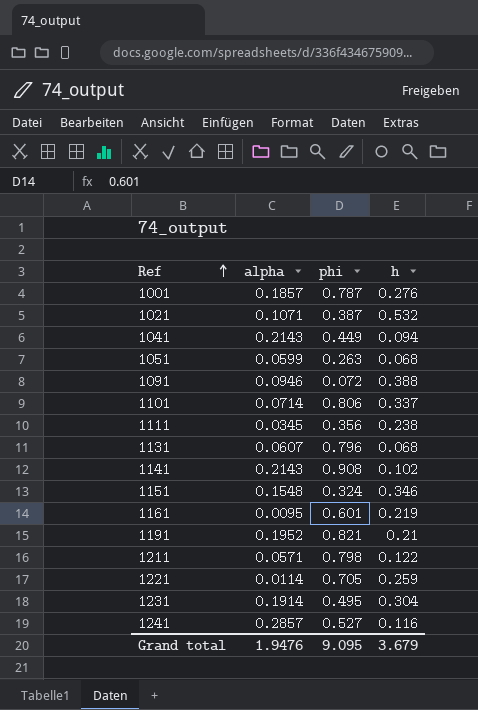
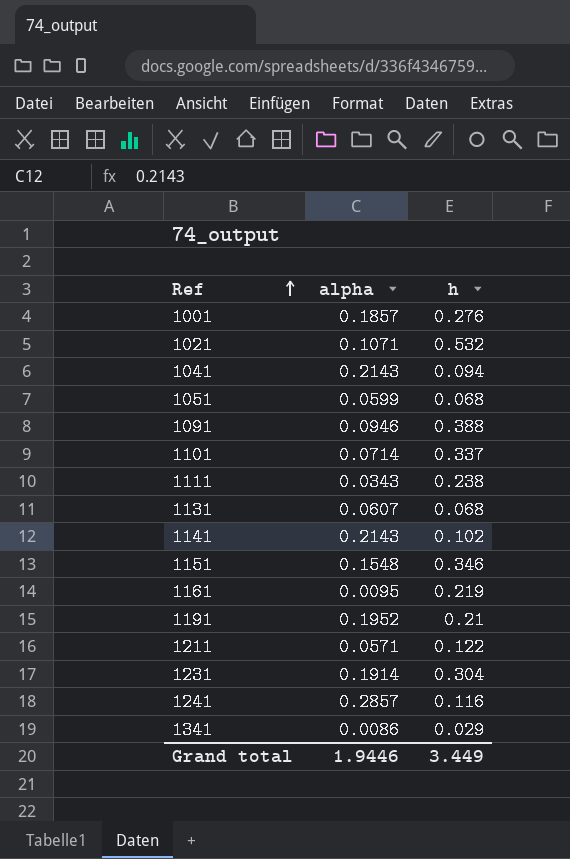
column phi | position: 3 -> none
row 1221: 0.0114 | 0.705 | 0.259 -> none
1111 | alpha: 0.0345 -> 0.0343
row 1341: none -> 0.0086 | 0.029
Grand total | alpha: 1.9476 -> 1.9446
Grand total | h: 3.679 -> 3.449

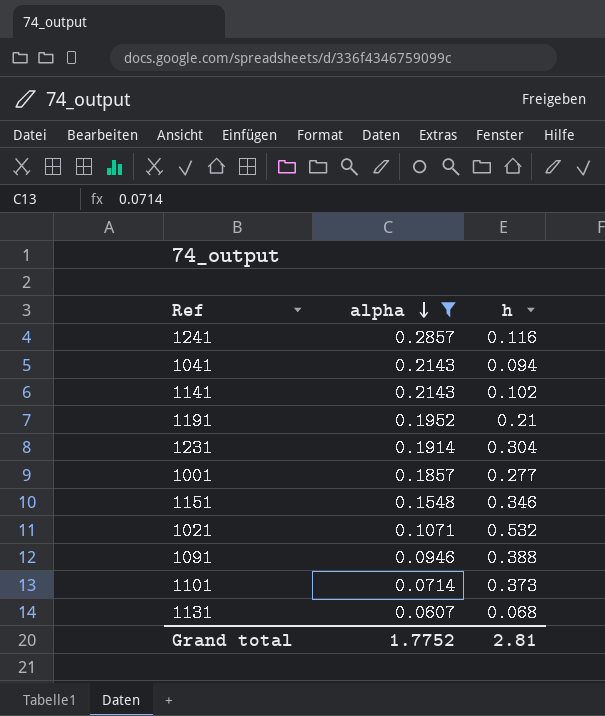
filter: none -> alpha >= 0.0607
row order: Ref ascending -> alpha descending
1001 | h: 0.276 -> 0.277
1101 | h: 0.337 -> 0.373
Grand total | alpha: 1.9446 -> 1.7752
Grand total | h: 3.449 -> 2.81

